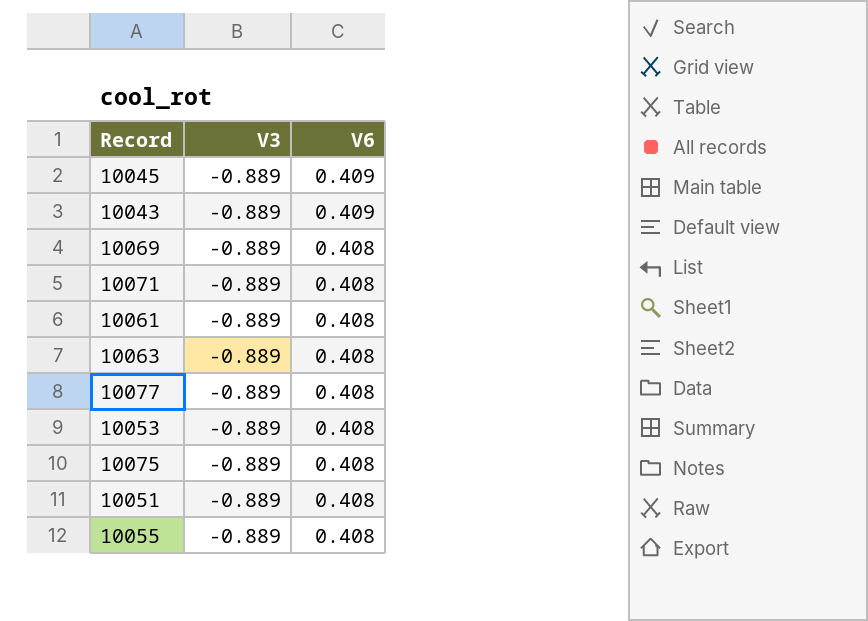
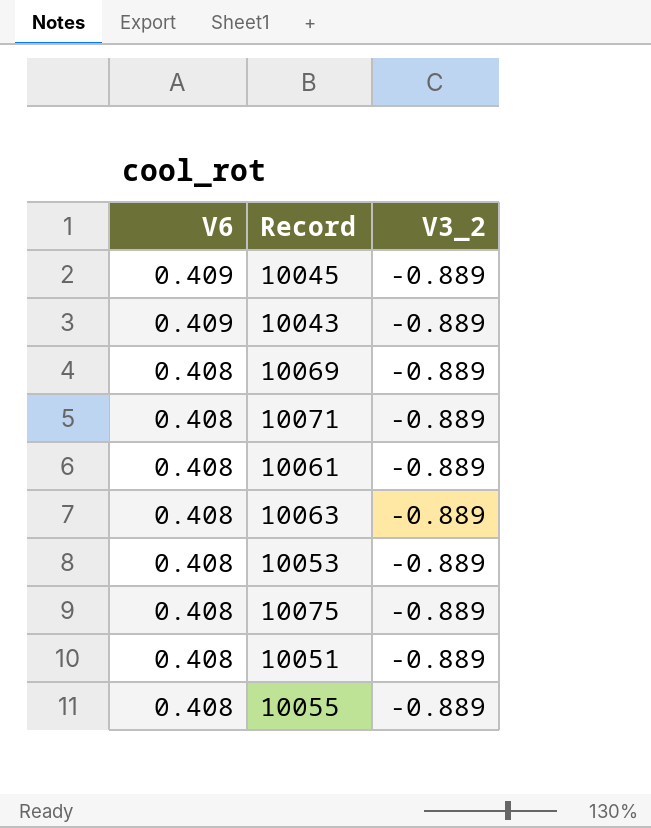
column V6 | position: 3 -> 1
column name: V3 -> V3_2
row 10077: -0.889 | 0.408 -> none

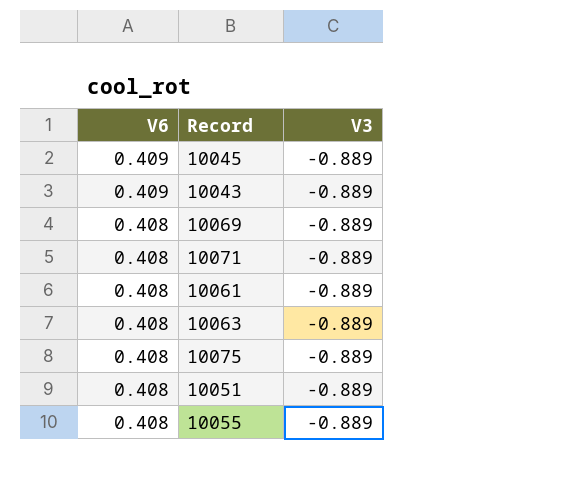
column name: V3_2 -> V3
row 10053: 0.408 | -0.889 -> none

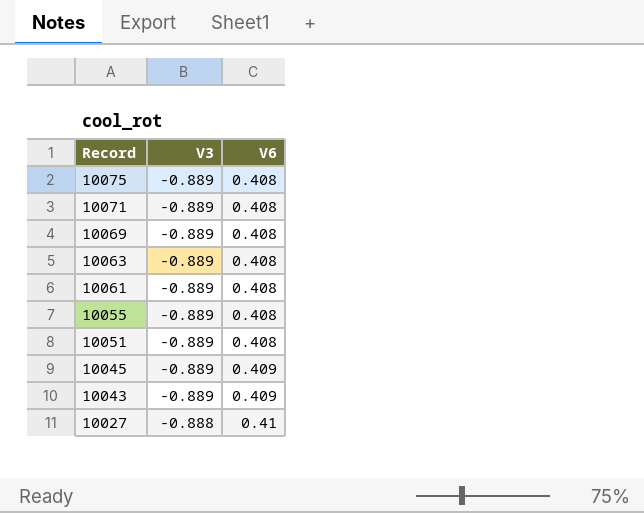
row order: V6 descending -> Record descending
column V6 | position: 1 -> 3
row 10027: none -> -0.888 | 0.41

